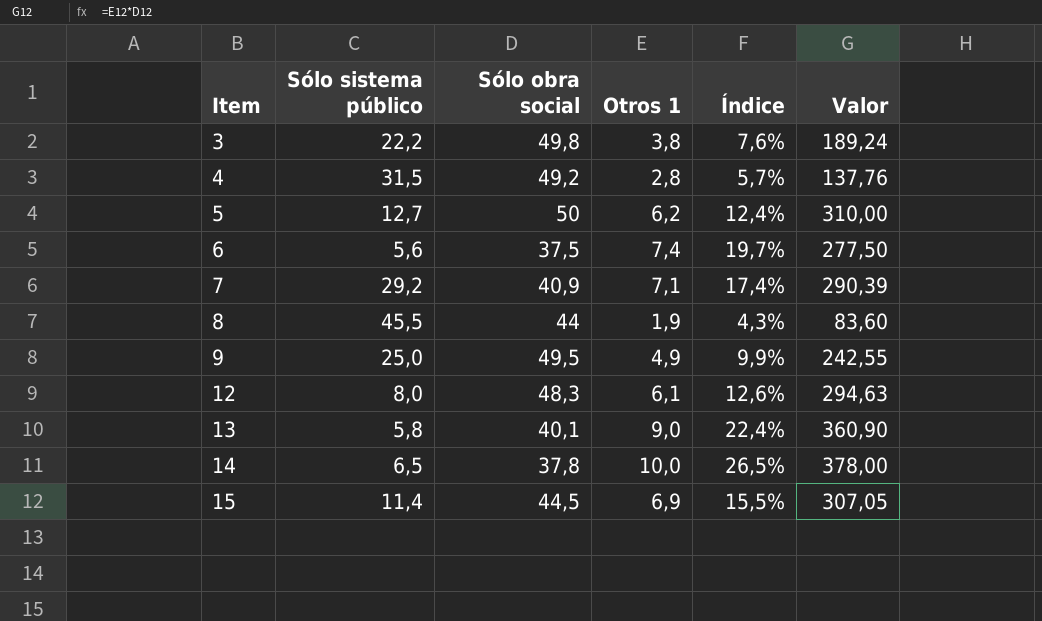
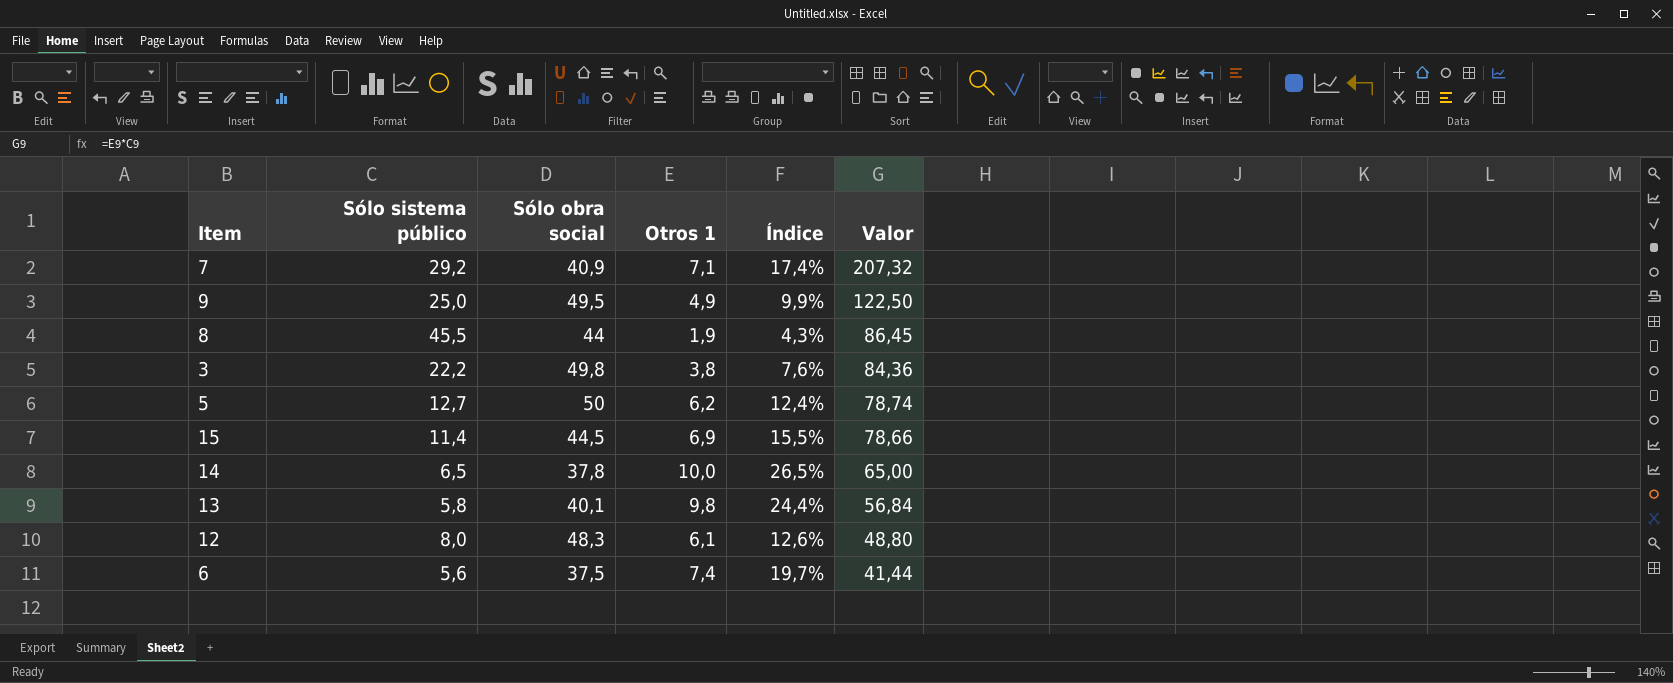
row order: Item ascending -> Valor descending
column Valor | formula: [Sólo obra social] * [Otros 1] -> [Sólo sistema público] * [Otros 1]
row 4: 31,5 | 49,2 | 2,8 | 5,7% | 137,76 -> none
13 | Otros 1: 9,0 -> 9,8
13 | Índice: 22,4% -> 24,4%

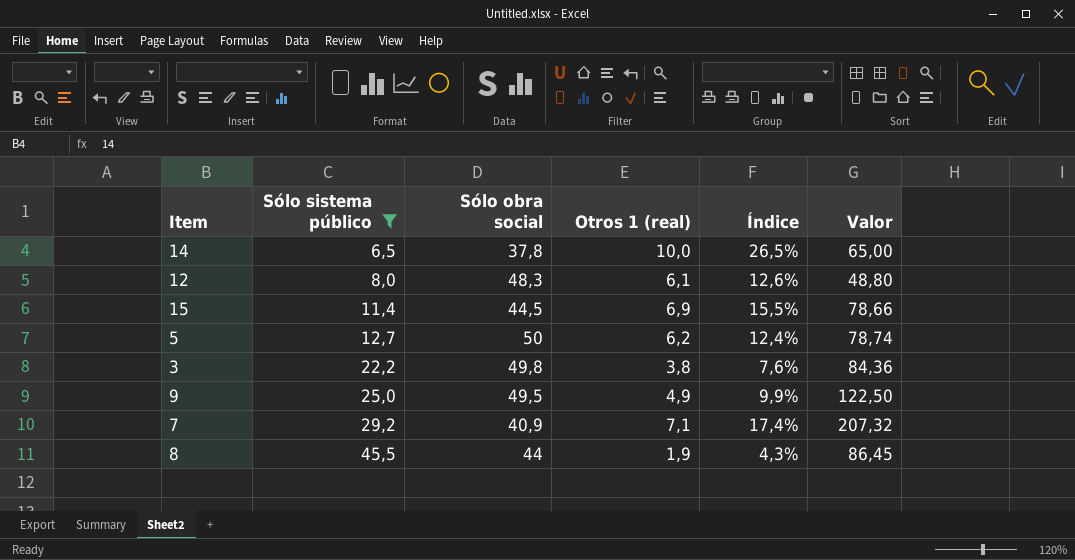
filter: none -> Sólo sistema público >= 6,5
row order: Valor descending -> Sólo sistema público ascending
column name: Otros 1 -> Otros 1 (real)

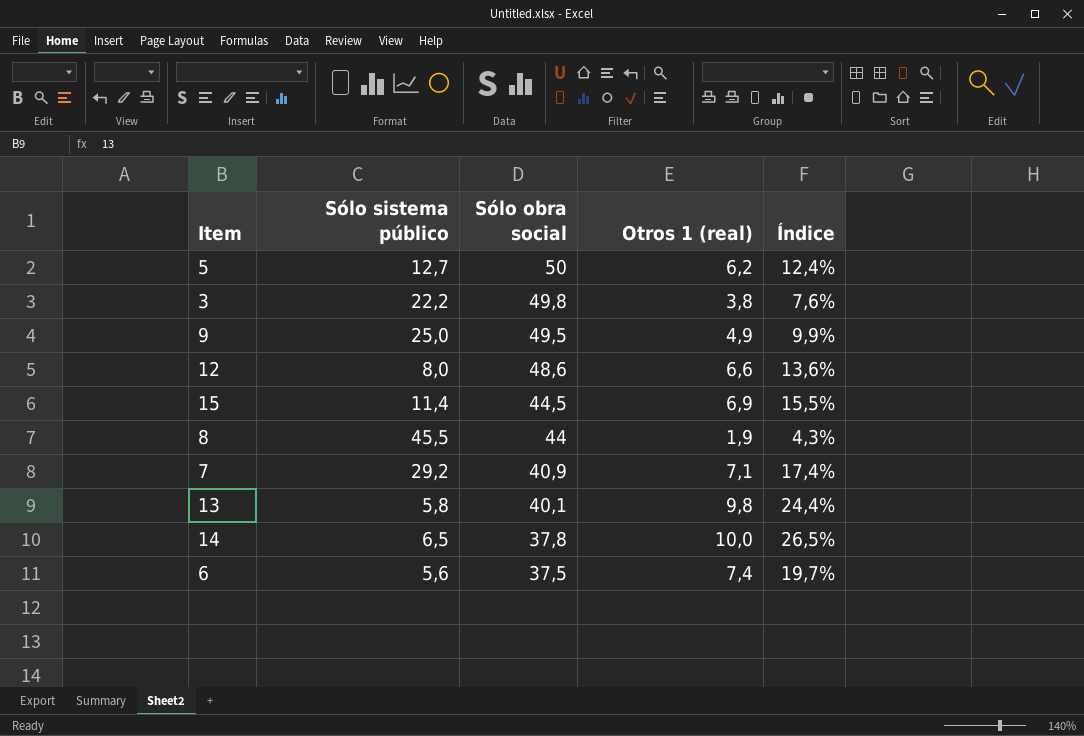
filter: Sólo sistema público >= 6,5 -> none
row order: Sólo sistema público ascending -> Sólo obra social descending
column Valor | formula: [Sólo sistema público] * [Otros 1 (real)] -> none
12 | Sólo obra social: 48,3 -> 48,6
12 | Otros 1 (real): 6,1 -> 6,6
12 | Índice: 12,6% -> 13,6%

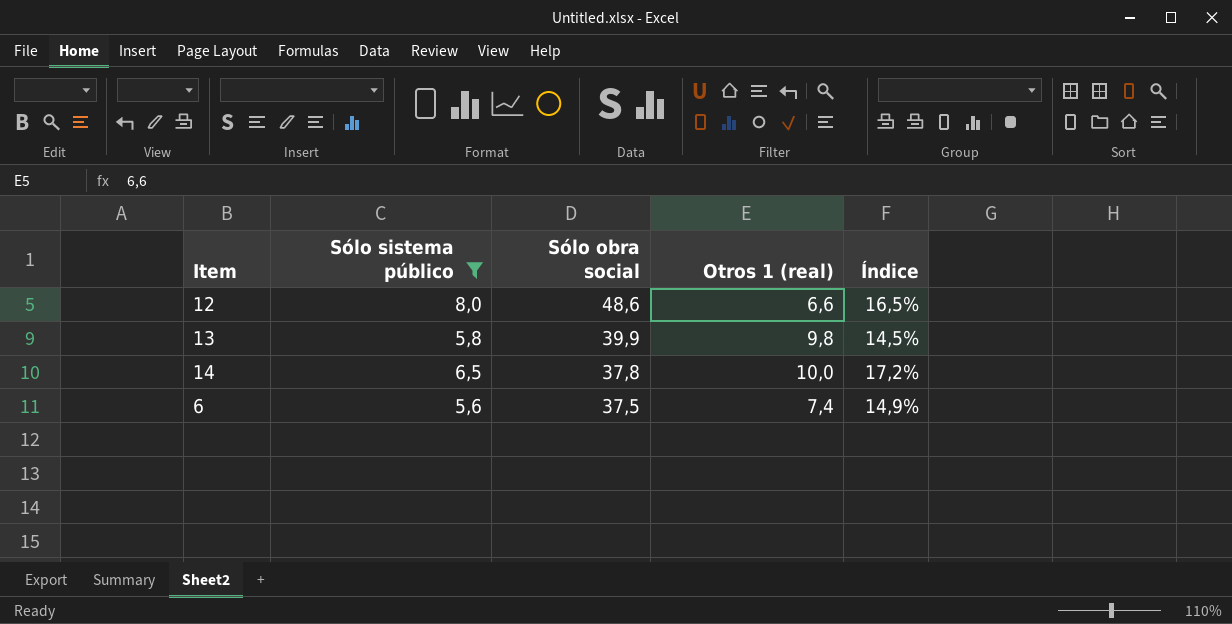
filter: none -> Sólo sistema público <= 8,0
column Índice | formula: [Otros 1 (real)] / [Sólo obra social] -> [Sólo sistema público] / [Sólo obra social]
13 | Sólo obra social: 40,1 -> 39,9

